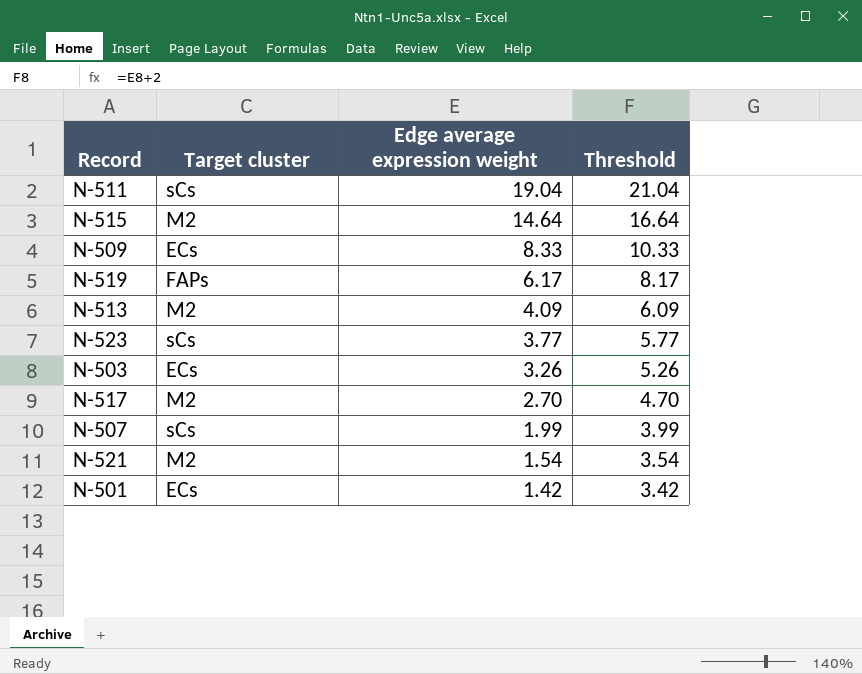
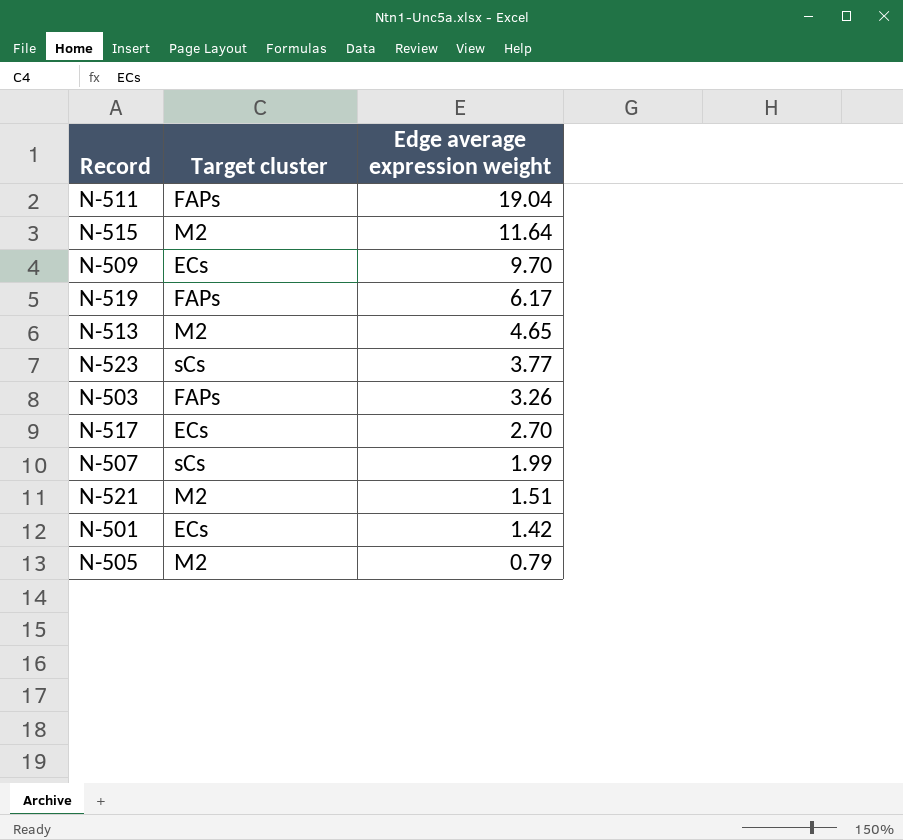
column Threshold | formula: [Edge average expression weight] + 2 -> none
N-511 | Target cluster: sCs -> FAPs
N-515 | Edge average expression weight: 14.64 -> 11.64
N-509 | Edge average expression weight: 8.33 -> 9.70
N-513 | Edge average expression weight: 4.09 -> 4.65
N-503 | Target cluster: ECs -> FAPs
N-517 | Target cluster: M2 -> ECs
N-521 | Edge average expression weight: 1.54 -> 1.51
row N-505: none -> M2 | 0.79

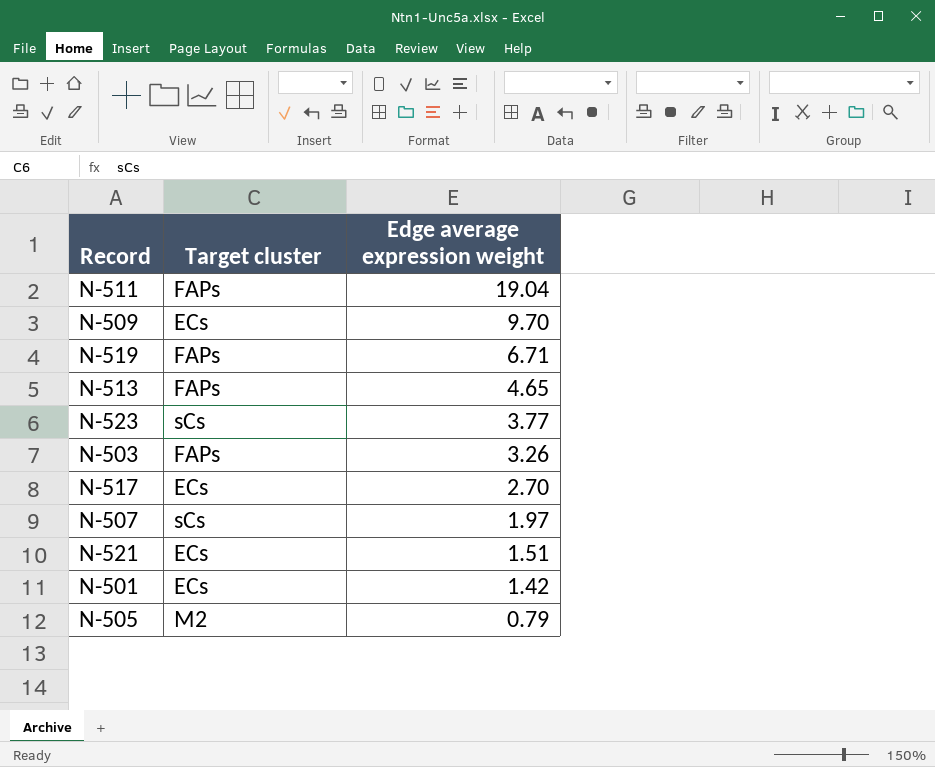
row N-515: M2 | 11.64 -> none
N-519 | Edge average expression weight: 6.17 -> 6.71
N-513 | Target cluster: M2 -> FAPs
N-507 | Edge average expression weight: 1.99 -> 1.97
N-521 | Target cluster: M2 -> ECs

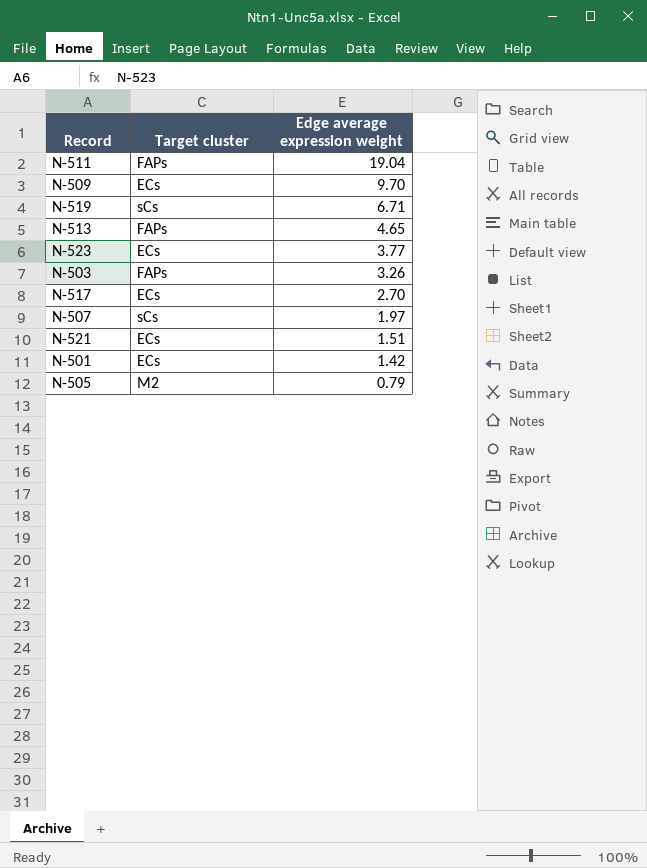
N-519 | Target cluster: FAPs -> sCs
N-523 | Target cluster: sCs -> ECs

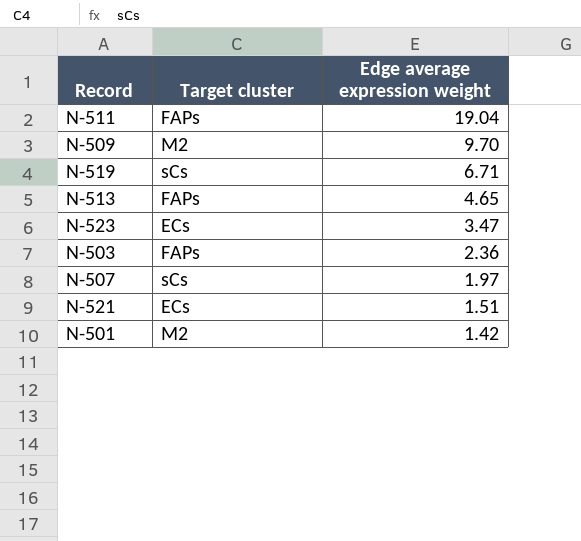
row N-517: ECs | 2.70 -> none
row N-505: M2 | 0.79 -> none
N-509 | Target cluster: ECs -> M2
N-523 | Edge average expression weight: 3.77 -> 3.47
N-503 | Edge average expression weight: 3.26 -> 2.36
N-501 | Target cluster: ECs -> M2

